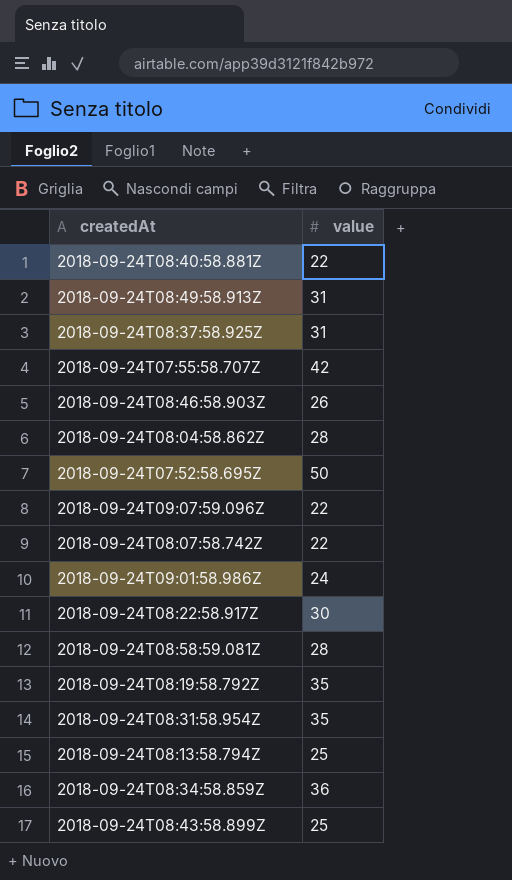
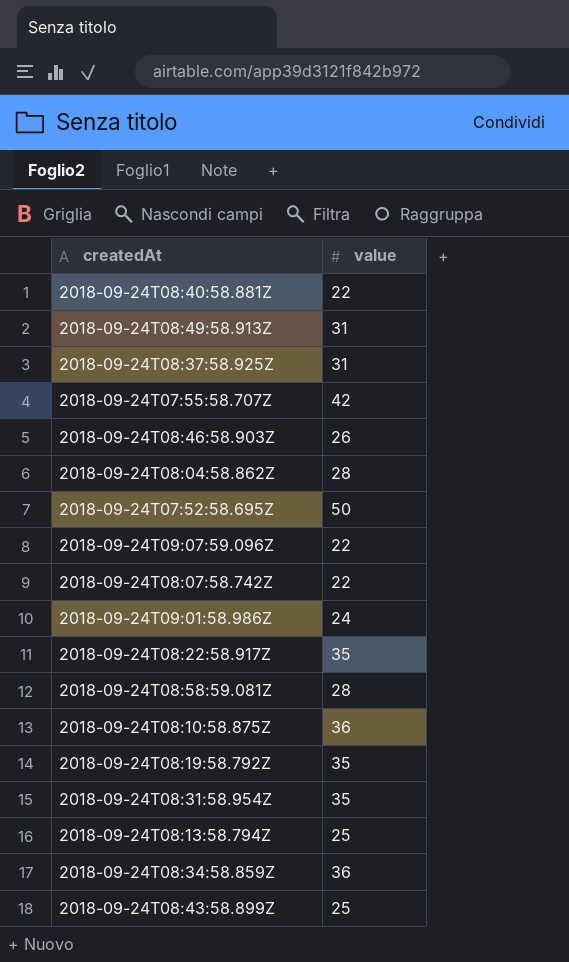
2018-09-24T08:22:58.917Z | value: 30 -> 35
row 2018-09-24T08:10:58.875Z: none -> 36

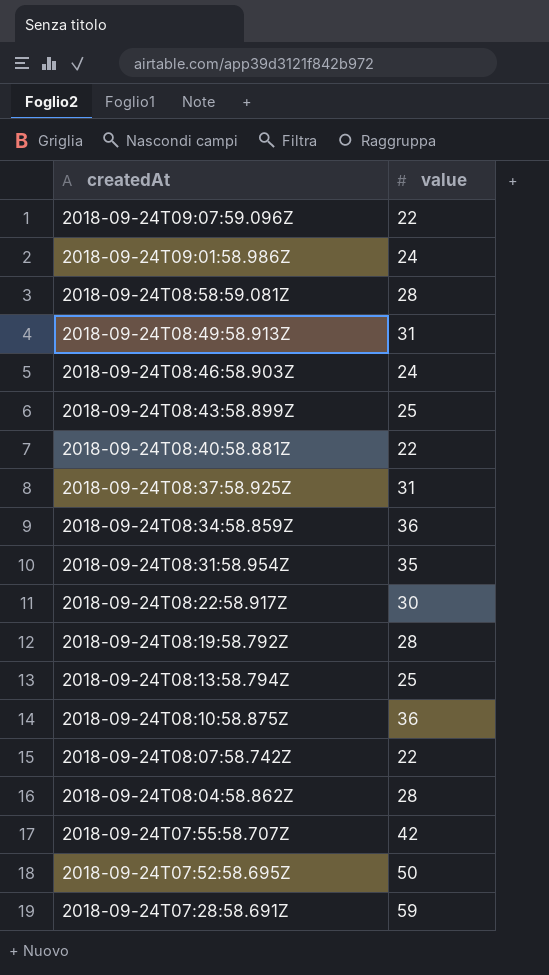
row order: none -> createdAt descending
2018-09-24T08:46:58.903Z | value: 26 -> 24
2018-09-24T08:22:58.917Z | value: 35 -> 30
2018-09-24T08:19:58.792Z | value: 35 -> 28
row 2018-09-24T07:28:58.691Z: none -> 59

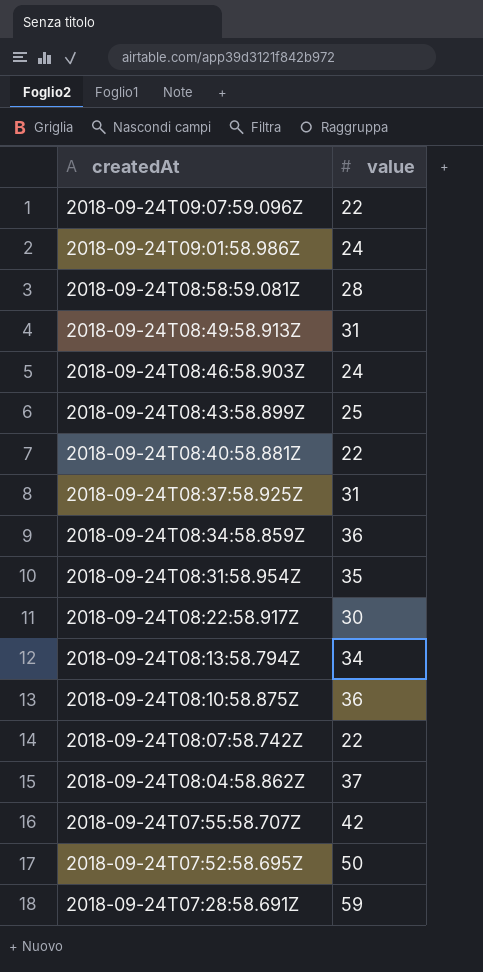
row 2018-09-24T08:19:58.792Z: 28 -> none
2018-09-24T08:13:58.794Z | value: 25 -> 34
2018-09-24T08:04:58.862Z | value: 28 -> 37

